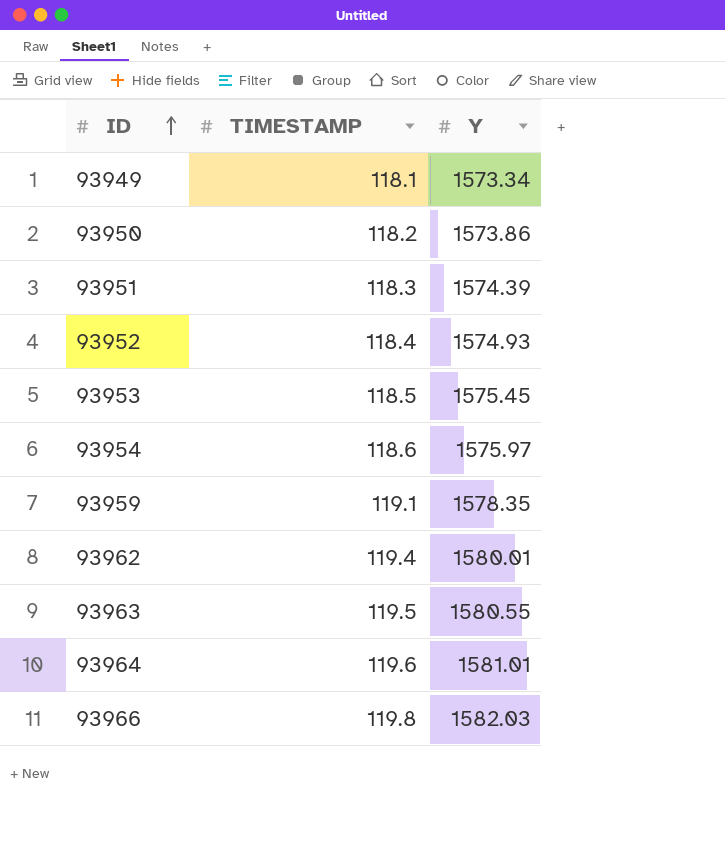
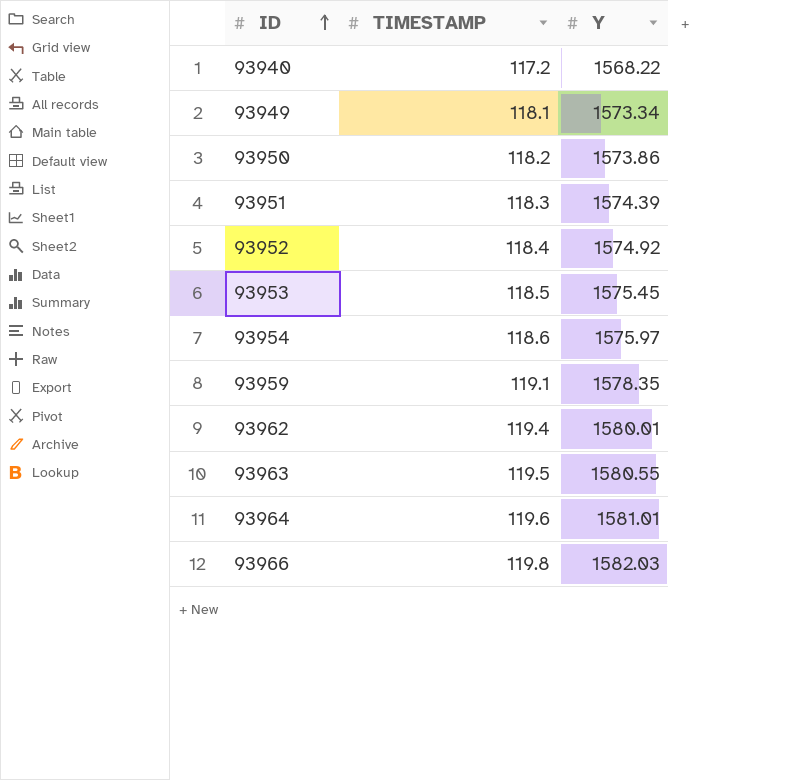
row 93940: none -> 117.2 | 1568.22
93952 | Y: 1574.93 -> 1574.92

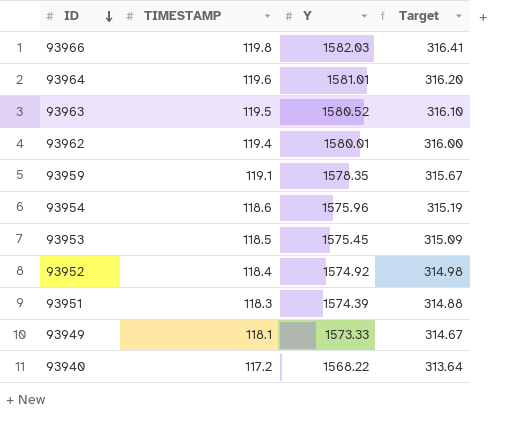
row order: ID ascending -> ID descending
column Target | formula: none -> [Y] * 0.2
row 93950: 118.2 | 1573.86 -> none
93963 | Y: 1580.55 -> 1580.52
93954 | Y: 1575.97 -> 1575.96
93949 | Y: 1573.34 -> 1573.33

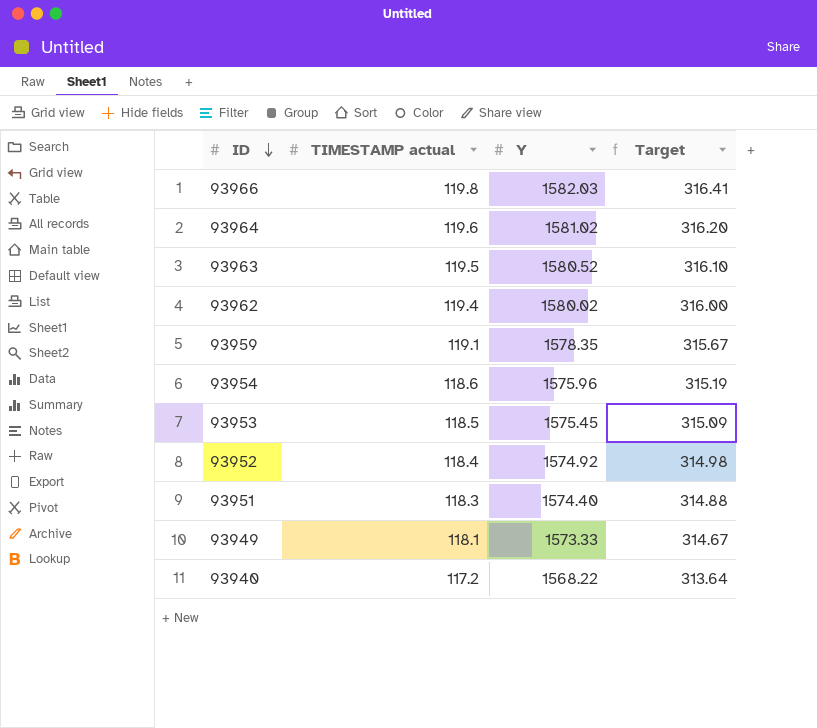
column name: TIMESTAMP -> TIMESTAMP actual
93964 | Y: 1581.01 -> 1581.02
93962 | Y: 1580.01 -> 1580.02
93951 | Y: 1574.39 -> 1574.40

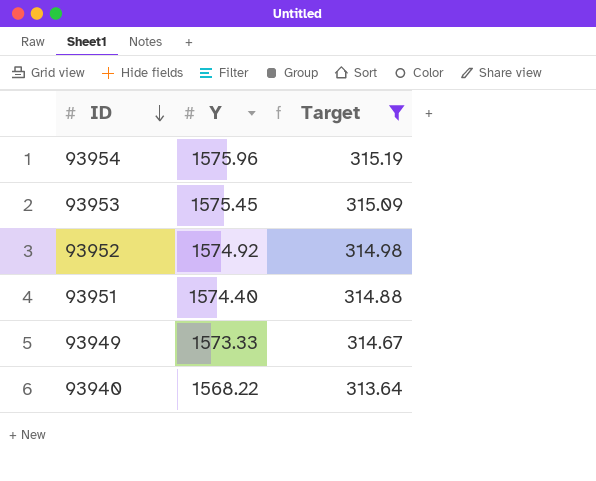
filter: none -> Target <= 315.19
column TIMESTAMP actual | position: 2 -> none

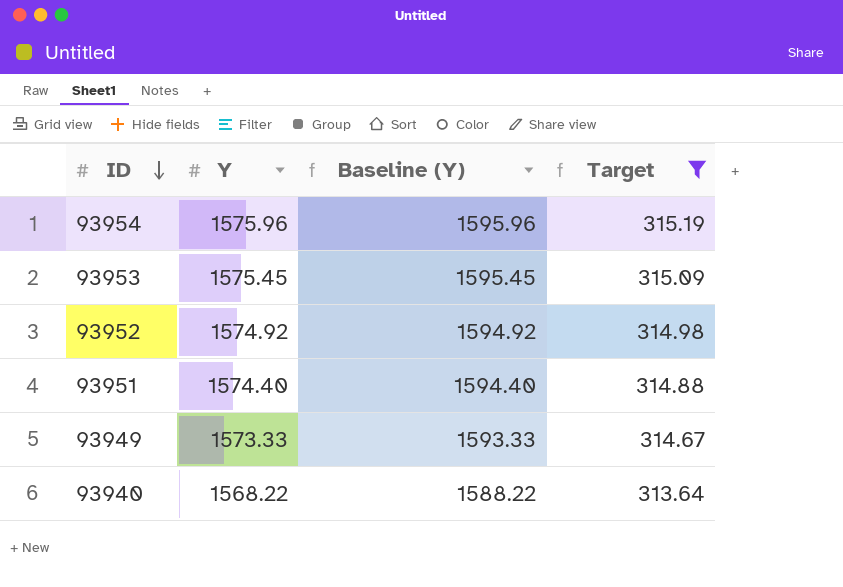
column Baseline (Y) | formula: none -> [Y] + 20

